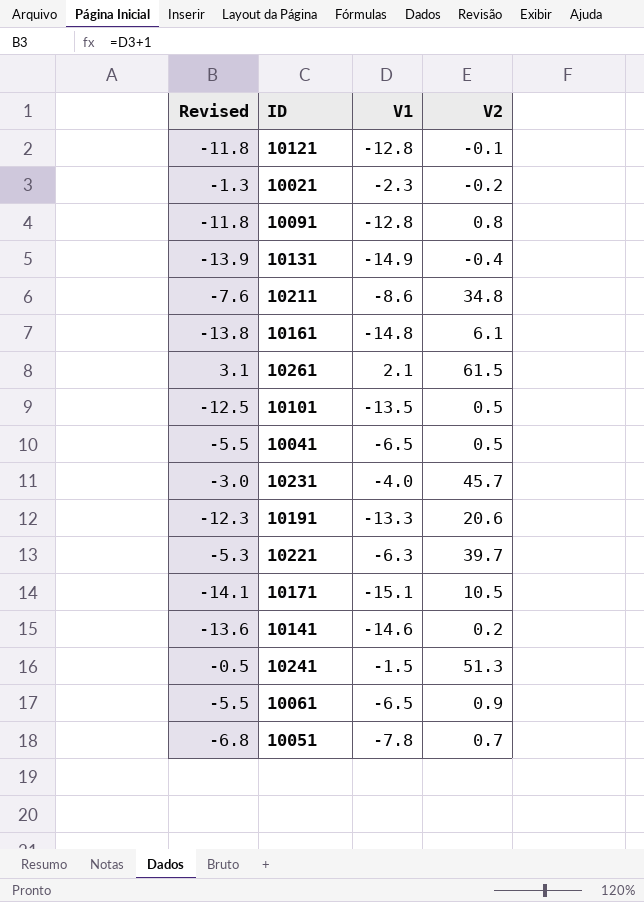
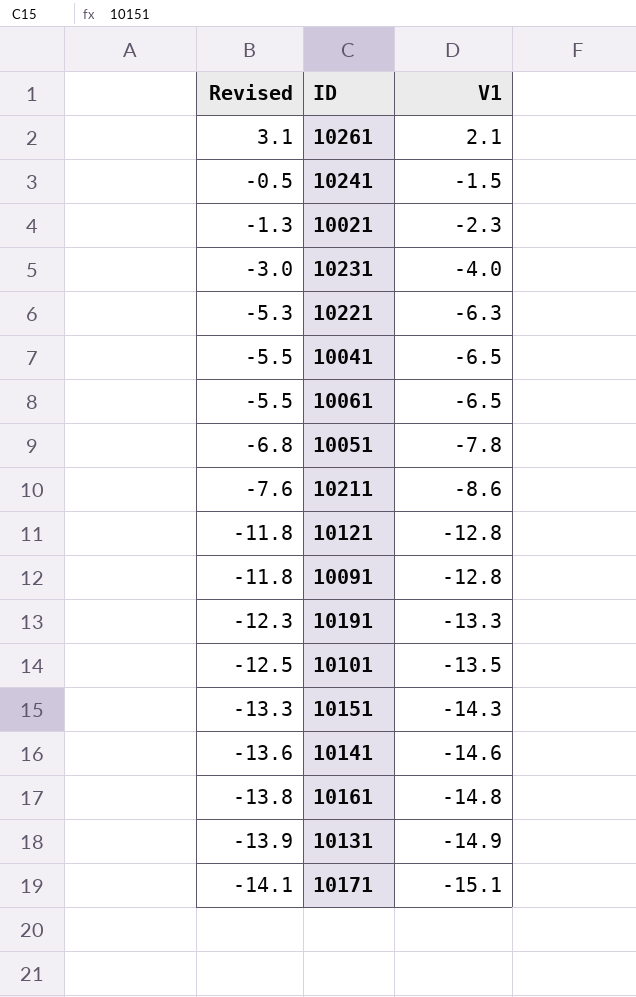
row order: none -> Revised descending
column V2 | position: 4 -> none
row 10151: none -> -13.3 | -14.3

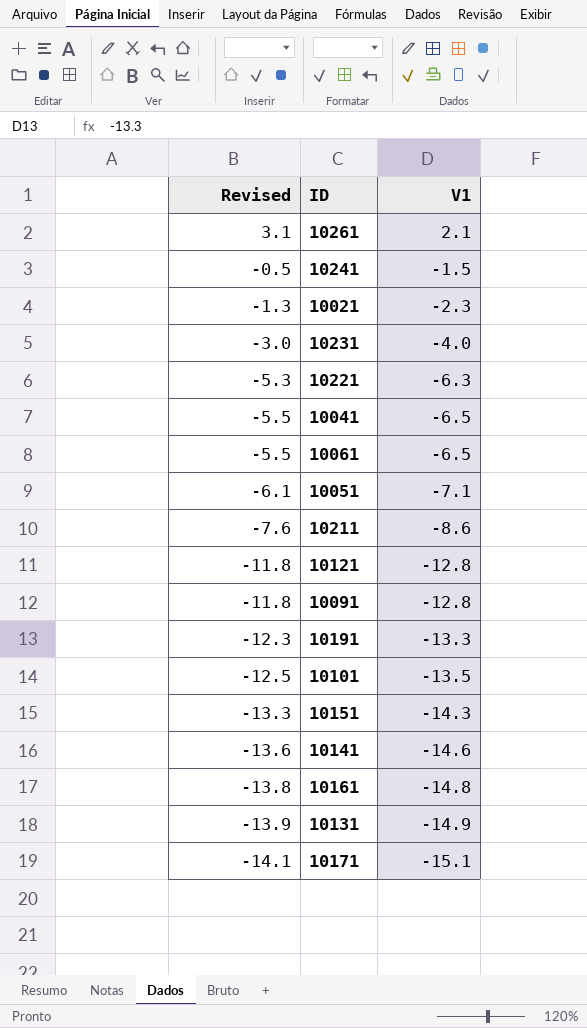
10051 | Revised: -6.8 -> -6.1
10051 | V1: -7.8 -> -7.1

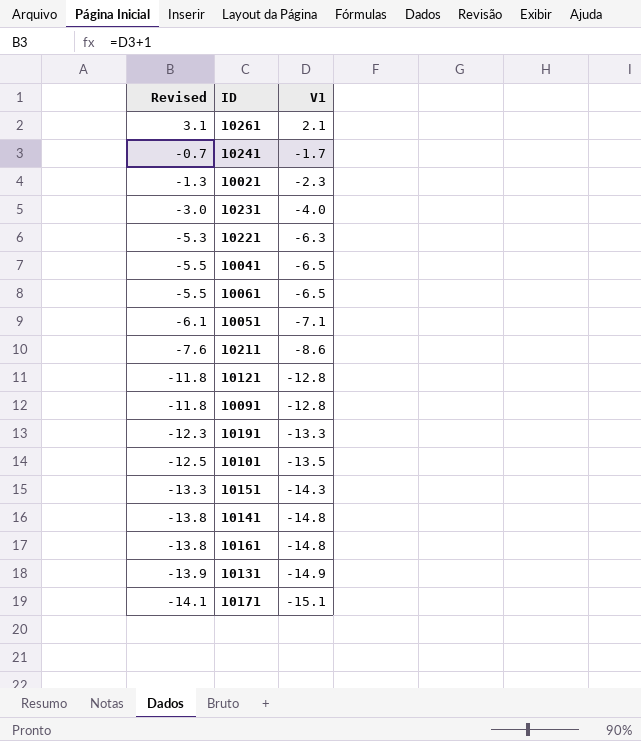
10241 | Revised: -0.5 -> -0.7
10241 | V1: -1.5 -> -1.7
10141 | Revised: -13.6 -> -13.8
10141 | V1: -14.6 -> -14.8

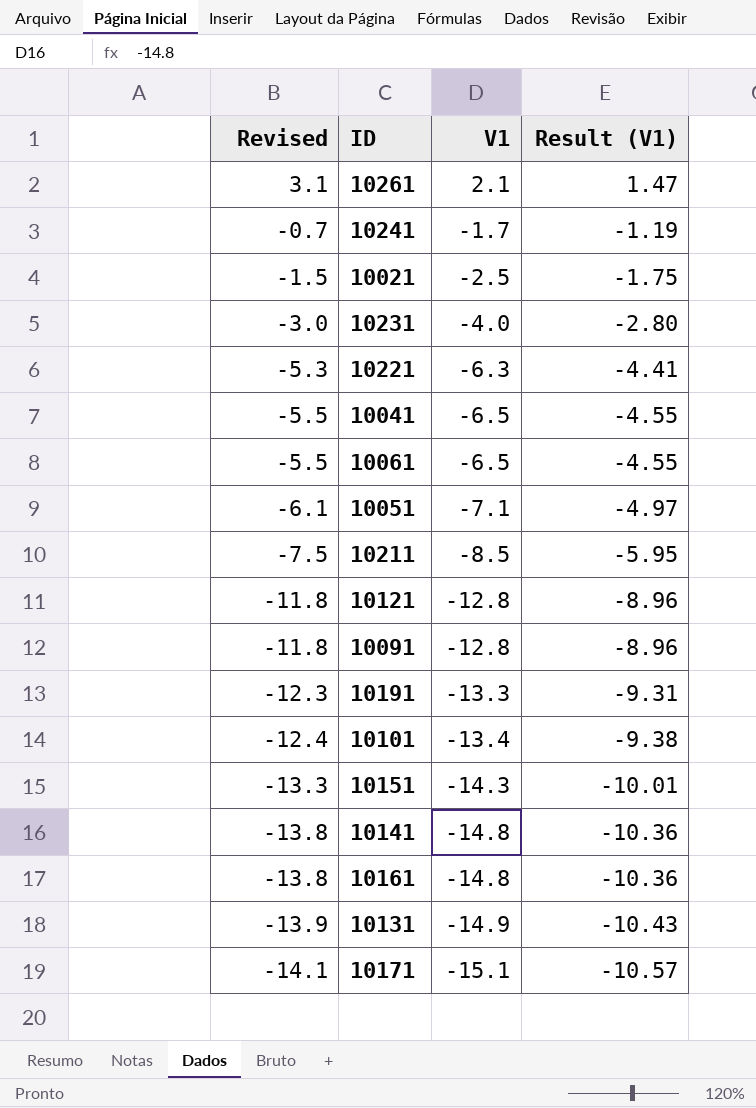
column Result (V1) | formula: none -> [V1] * 0.7
10021 | Revised: -1.3 -> -1.5
10021 | V1: -2.3 -> -2.5
10211 | Revised: -7.6 -> -7.5
10211 | V1: -8.6 -> -8.5
10101 | Revised: -12.5 -> -12.4
10101 | V1: -13.5 -> -13.4

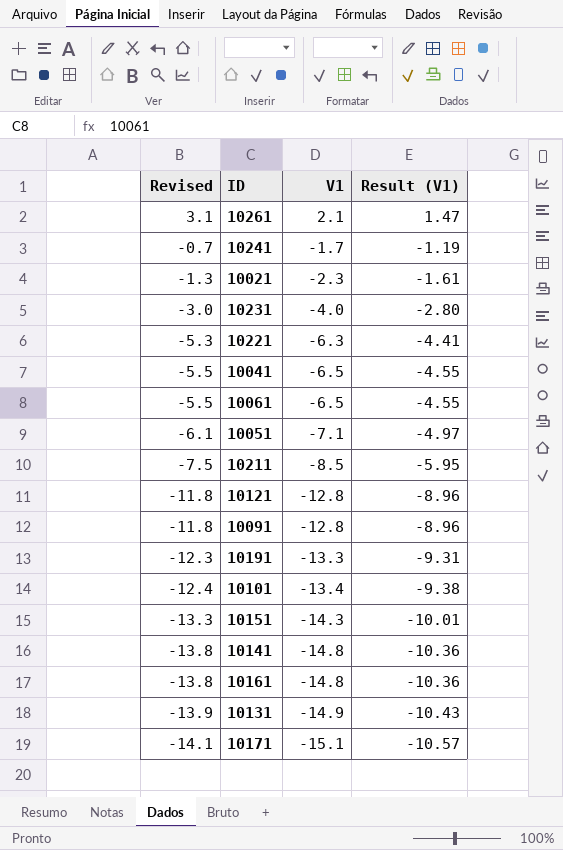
10021 | Revised: -1.5 -> -1.3
10021 | V1: -2.5 -> -2.3
10021 | Result (V1): -1.75 -> -1.61

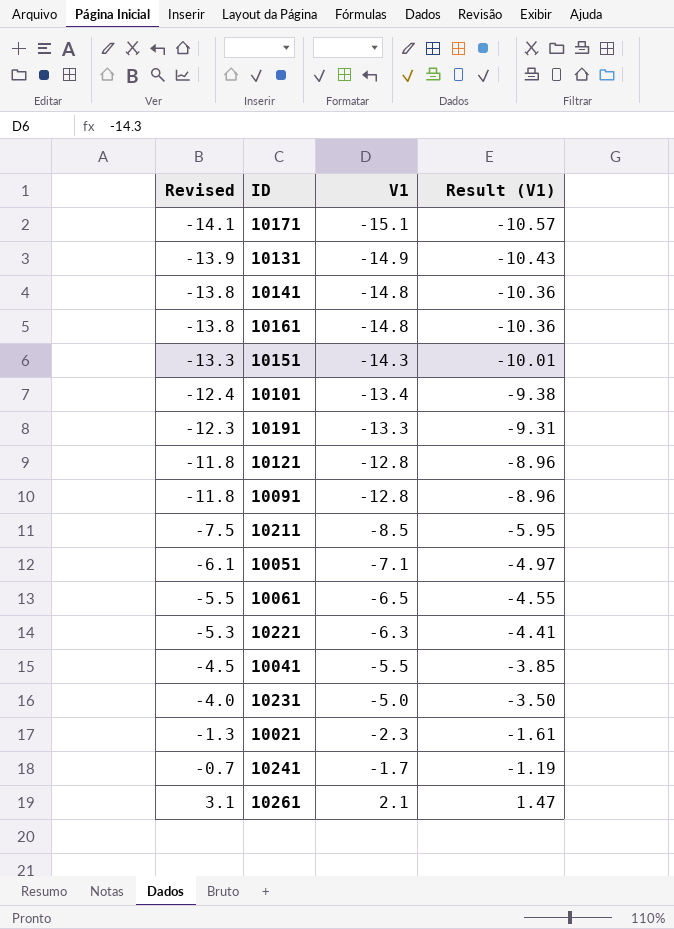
row order: Revised descending -> Revised ascending
10041 | Revised: -5.5 -> -4.5
10041 | V1: -6.5 -> -5.5
10041 | Result (V1): -4.55 -> -3.85
10231 | Revised: -3.0 -> -4.0
10231 | V1: -4.0 -> -5.0
10231 | Result (V1): -2.80 -> -3.50

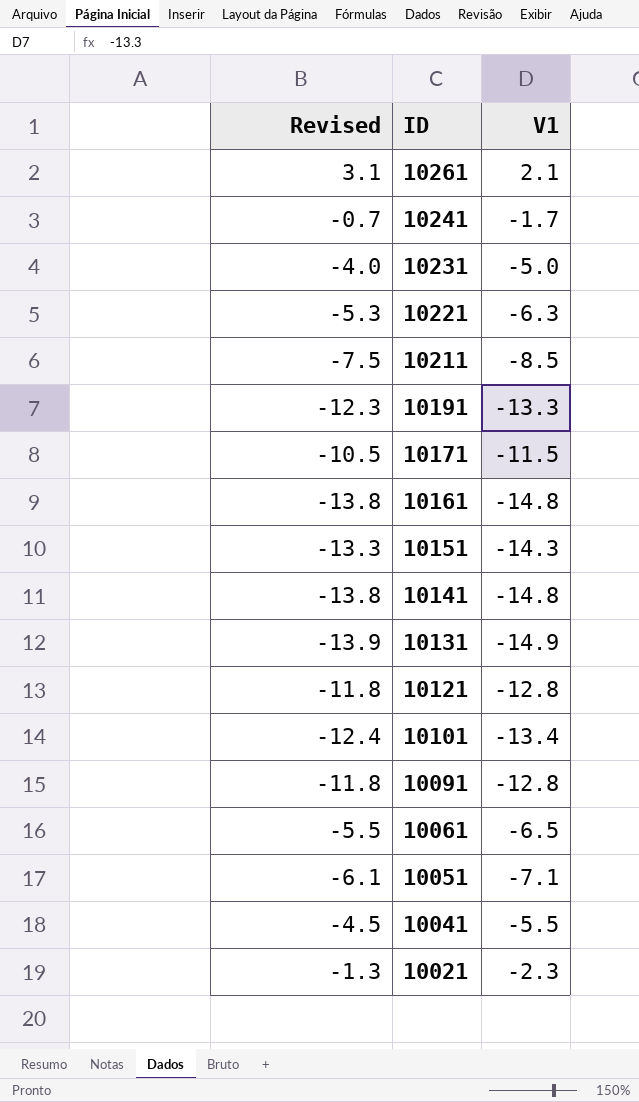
row order: Revised ascending -> ID descending
column Result (V1) | formula: [V1] * 0.7 -> none
10171 | Revised: -14.1 -> -10.5
10171 | V1: -15.1 -> -11.5

